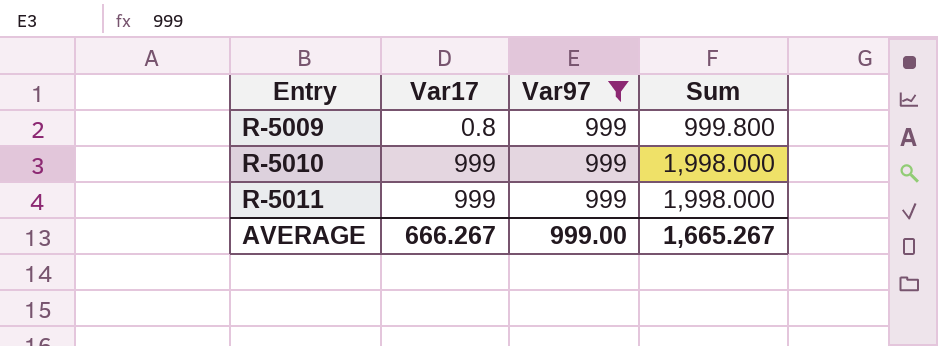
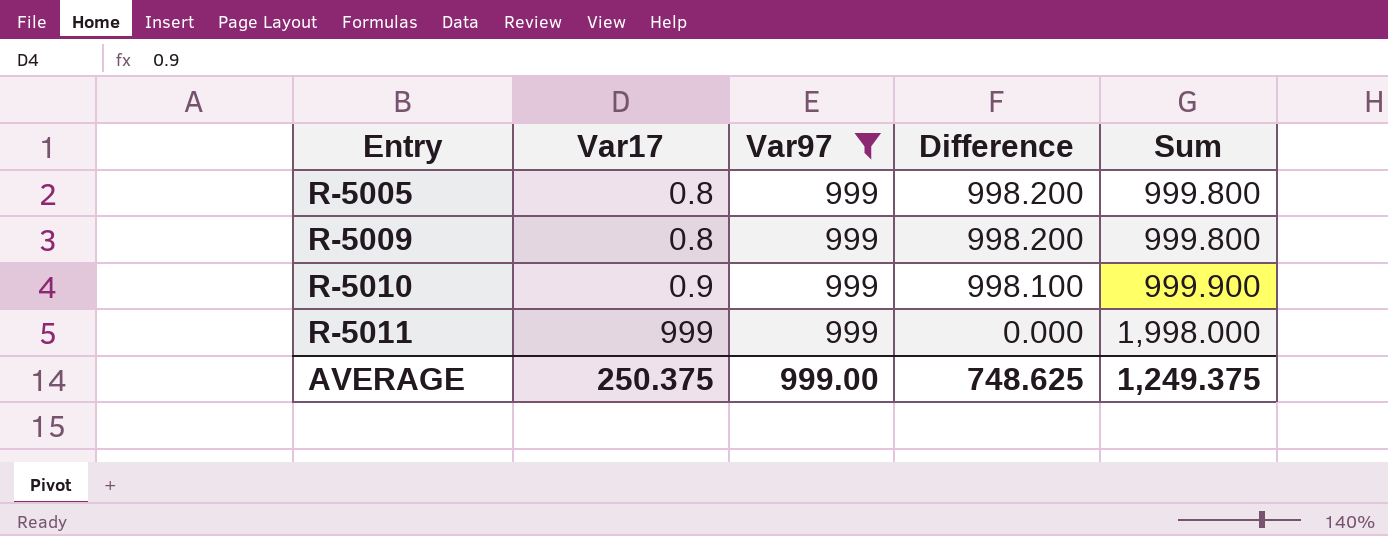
column Difference | formula: none -> [Var97] - [Var17]
row R-5005: none -> 0.8 | 999 | 998.200 | 999.800
R-5010 | Var17: 999 -> 0.9
R-5010 | Sum: 1,998.000 -> 999.900
AVERAGE | Var17: 666.267 -> 250.375
AVERAGE | Sum: 1,665.267 -> 1,249.375

